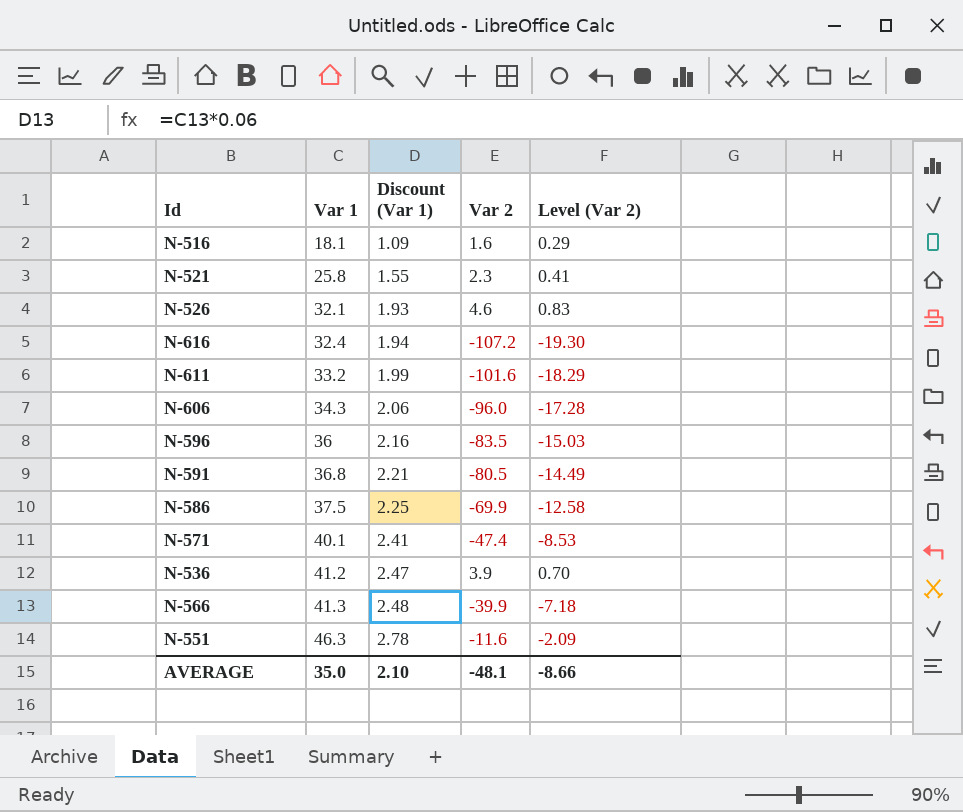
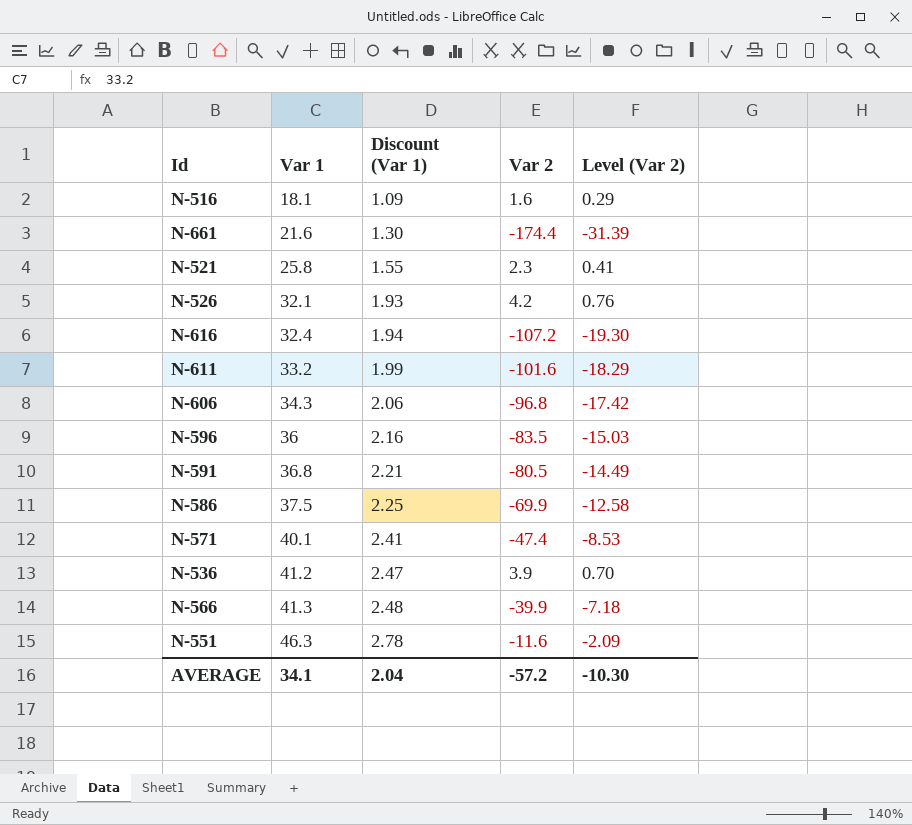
row N-661: none -> 21.6 | 1.30 | -174.4 | -31.39
N-526 | Var 2: 4.6 -> 4.2
N-526 | Level (Var 2): 0.83 -> 0.76
N-606 | Var 2: -96.0 -> -96.8
N-606 | Level (Var 2): -17.28 -> -17.42
AVERAGE | Var 1: 35.0 -> 34.1
AVERAGE | Discount (Var 1): 2.10 -> 2.04
AVERAGE | Var 2: -48.1 -> -57.2
AVERAGE | Level (Var 2): -8.66 -> -10.30

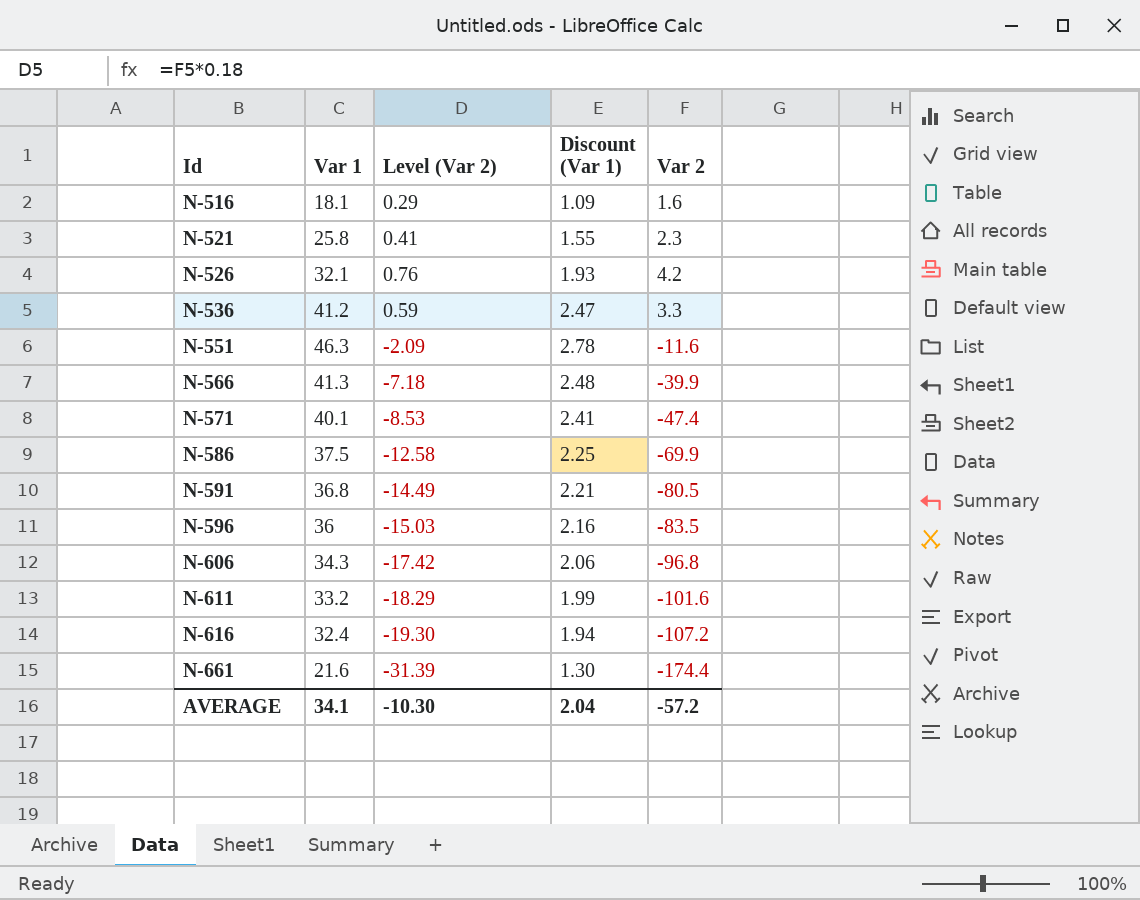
row order: Var 1 ascending -> Id ascending
column Level (Var 2) | position: 5 -> 3
N-536 | Level (Var 2): 0.70 -> 0.59
N-536 | Var 2: 3.9 -> 3.3

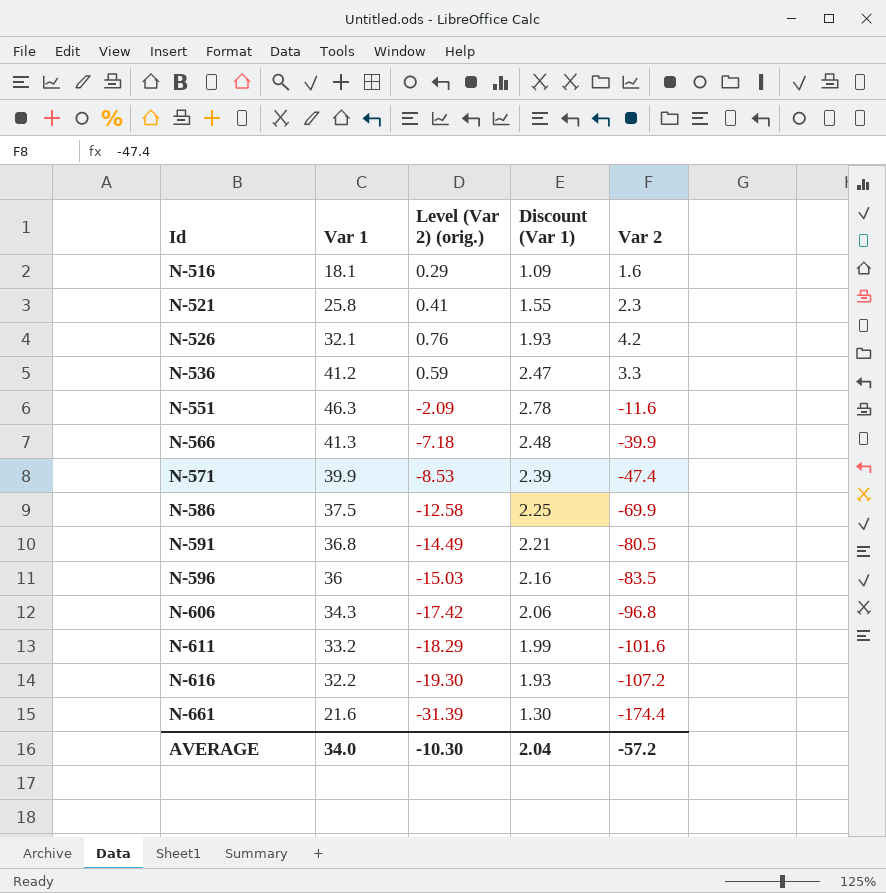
column name: Level (Var 2) -> Level (Var 2) (orig.)
N-571 | Var 1: 40.1 -> 39.9
N-571 | Discount (Var 1): 2.41 -> 2.39
N-616 | Var 1: 32.4 -> 32.2
N-616 | Discount (Var 1): 1.94 -> 1.93
AVERAGE | Var 1: 34.1 -> 34.0

